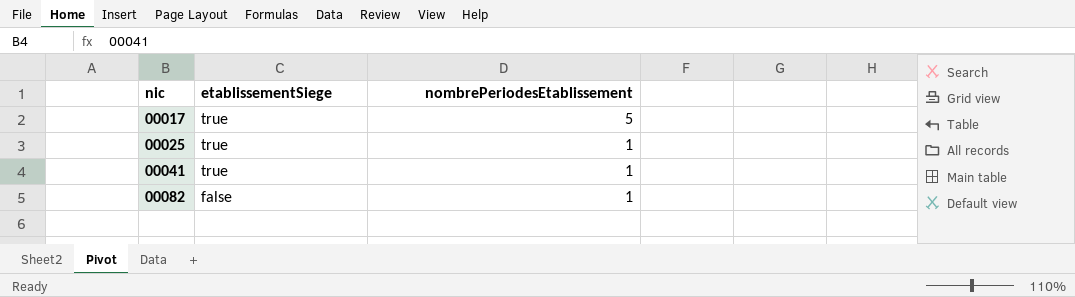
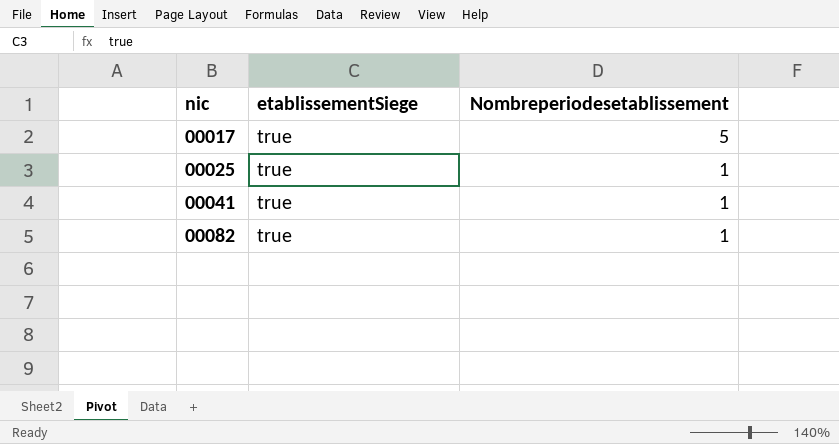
column name: nombrePeriodesEtablissement -> Nombreperiodesetablissement
00082 | etablissementSiege: false -> true

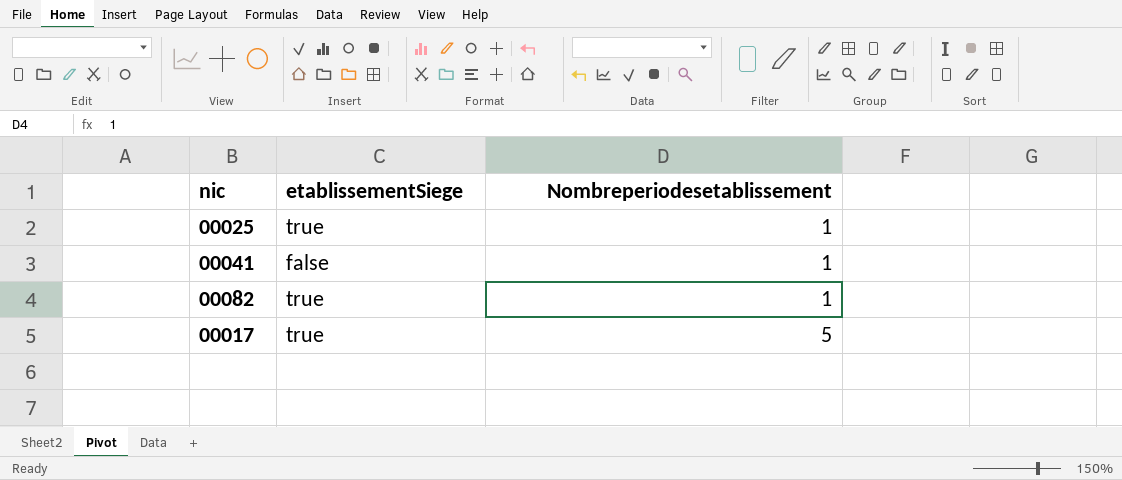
row order: nic ascending -> Nombreperiodesetablissement ascending
00041 | etablissementSiege: true -> false

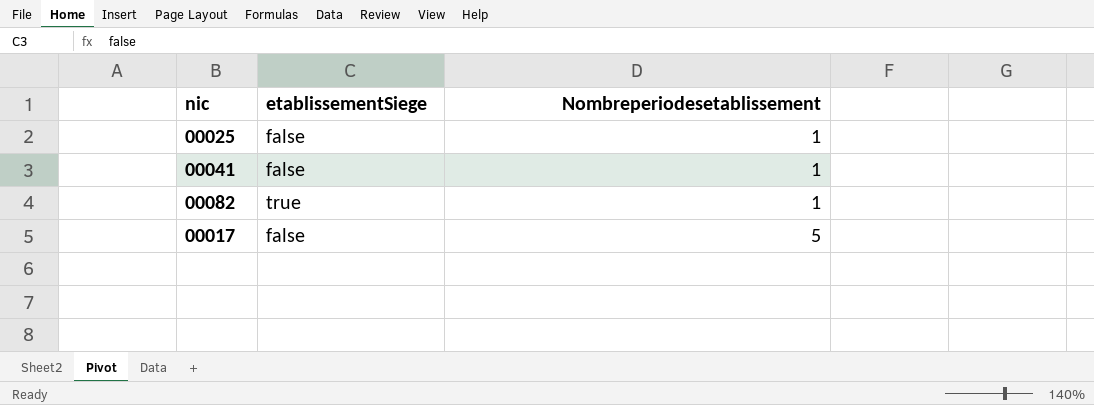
00025 | etablissementSiege: true -> false
00017 | etablissementSiege: true -> false

